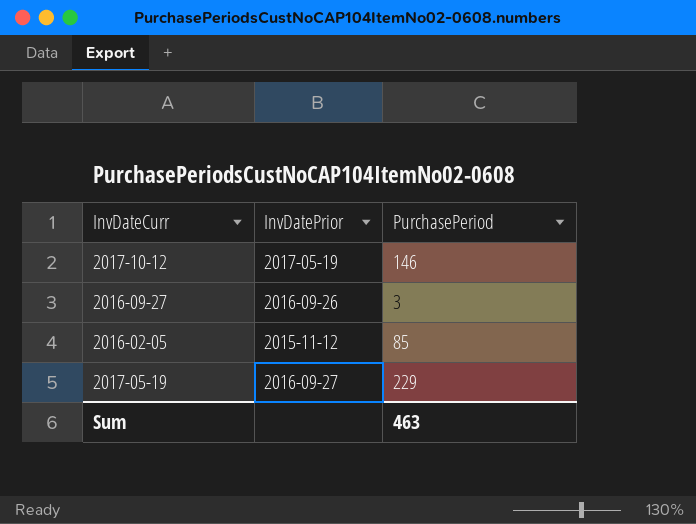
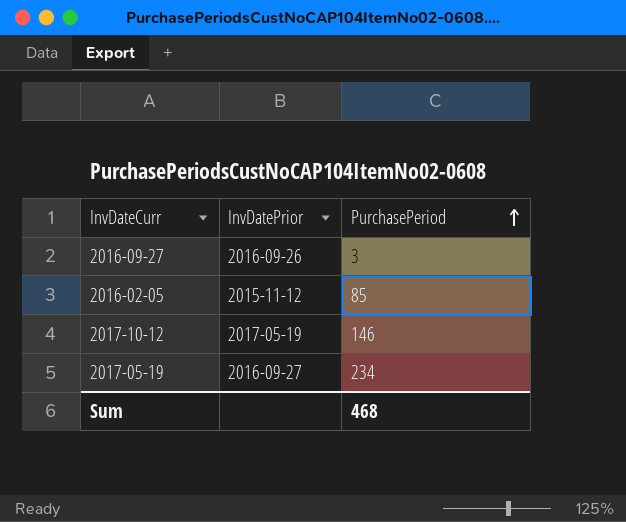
row order: none -> PurchasePeriod ascending
2017-05-19 | PurchasePeriod: 229 -> 234
Sum | PurchasePeriod: 463 -> 468

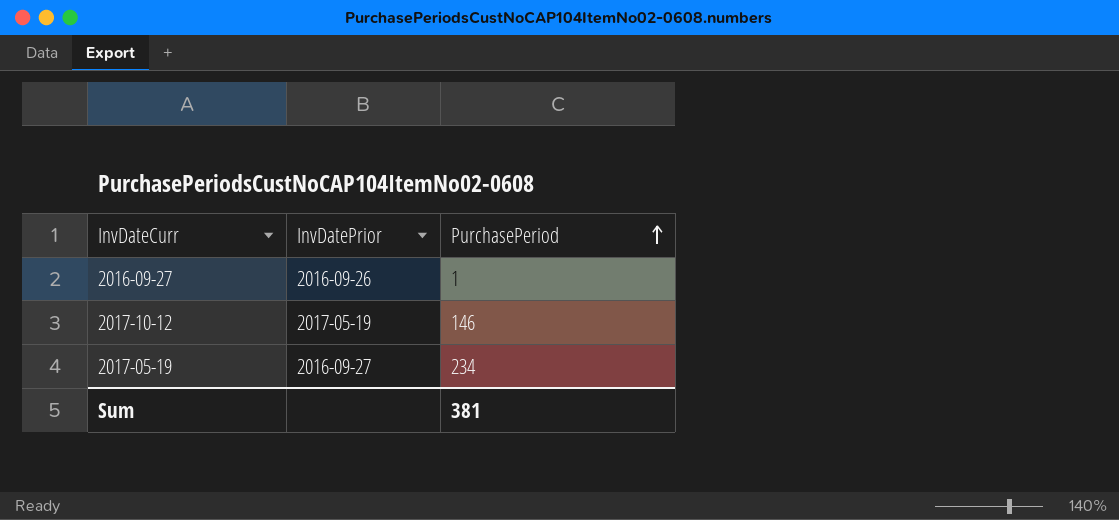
row 2016-02-05: 2015-11-12 | 85 -> none
2016-09-27 | PurchasePeriod: 3 -> 1
Sum | PurchasePeriod: 468 -> 381

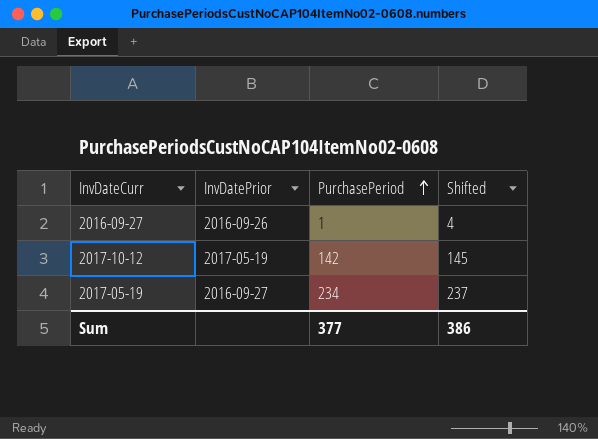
column Shifted | formula: none -> [PurchasePeriod] + 3
2017-10-12 | PurchasePeriod: 146 -> 142
Sum | PurchasePeriod: 381 -> 377

